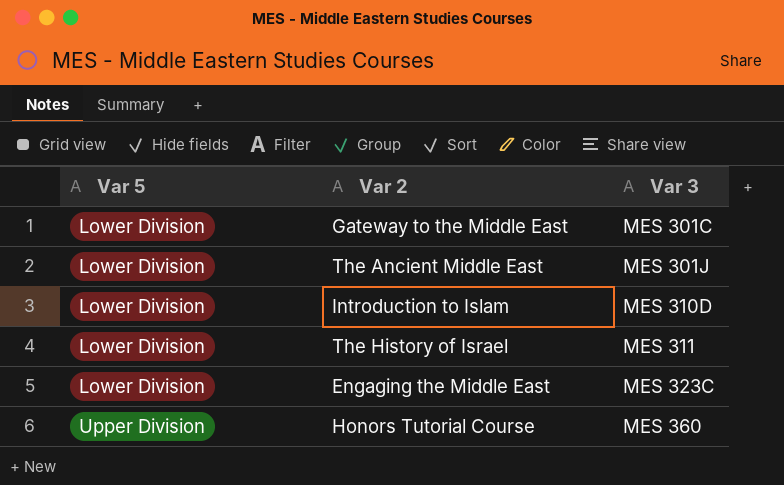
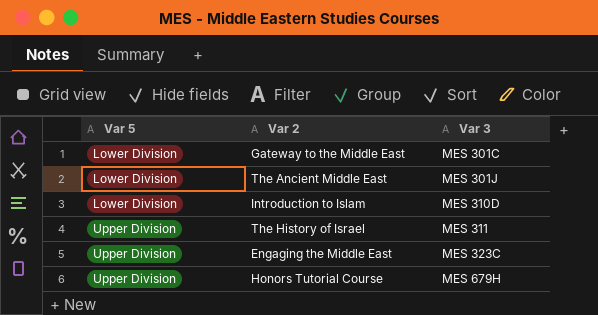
The History of Israel | Var 5: Lower Division -> Upper Division
Engaging the Middle East | Var 5: Lower Division -> Upper Division
Honors Tutorial Course | Var 3: MES 360 -> MES 679H

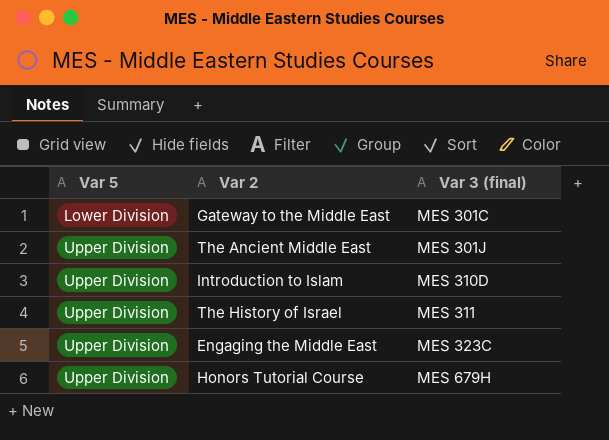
column name: Var 3 -> Var 3 (final)
The Ancient Middle East | Var 5: Lower Division -> Upper Division
Introduction to Islam | Var 5: Lower Division -> Upper Division

